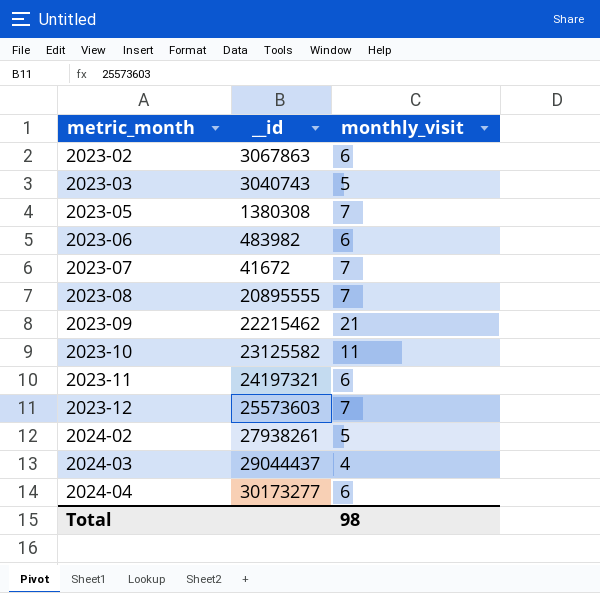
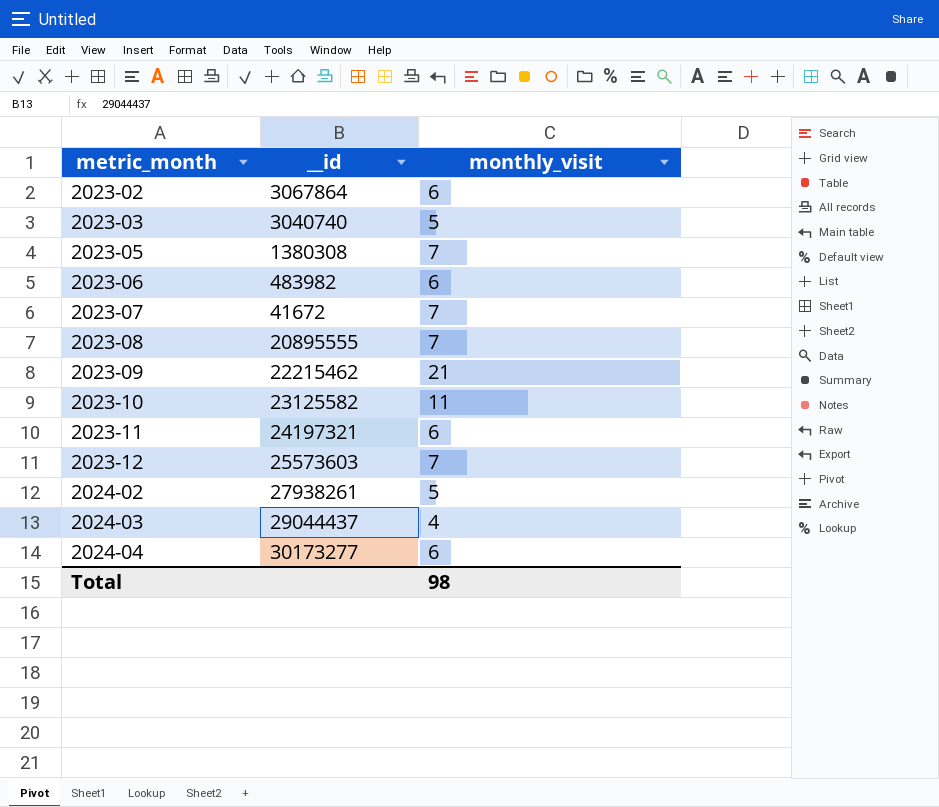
2023-02 | __id: 3067863 -> 3067864
2023-03 | __id: 3040743 -> 3040740

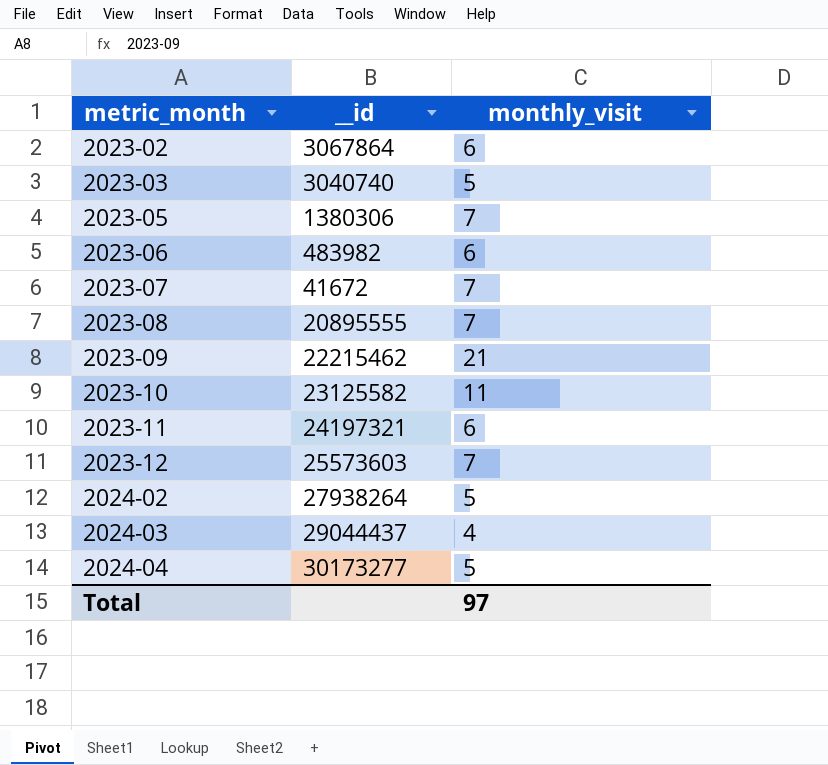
2023-05 | __id: 1380308 -> 1380306
2024-02 | __id: 27938261 -> 27938264
2024-04 | monthly_visit: 6 -> 5
Total | monthly_visit: 98 -> 97

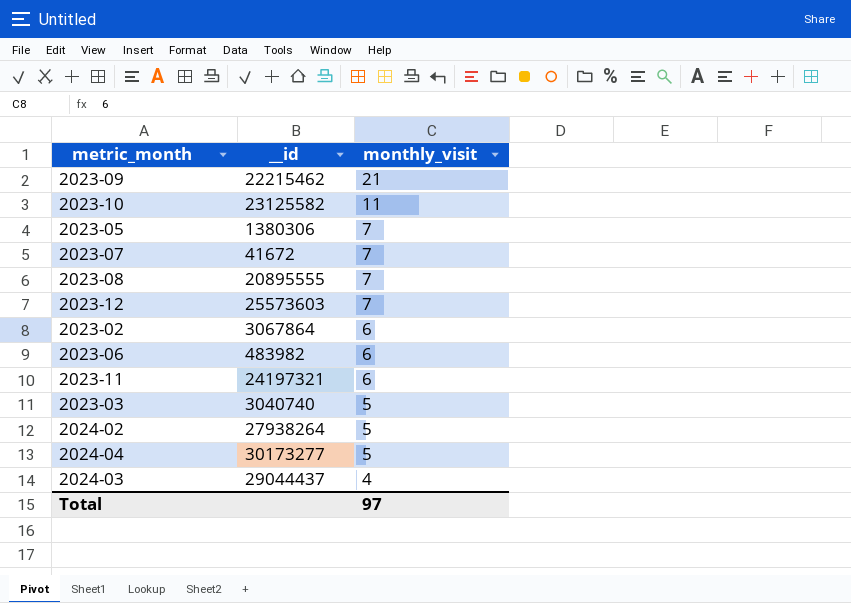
row order: metric_month ascending -> monthly_visit descending

